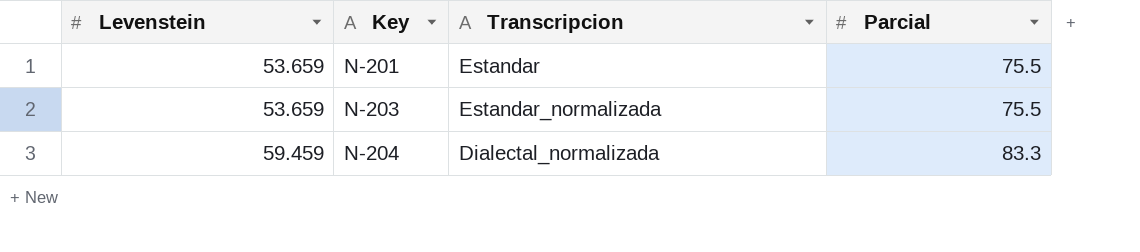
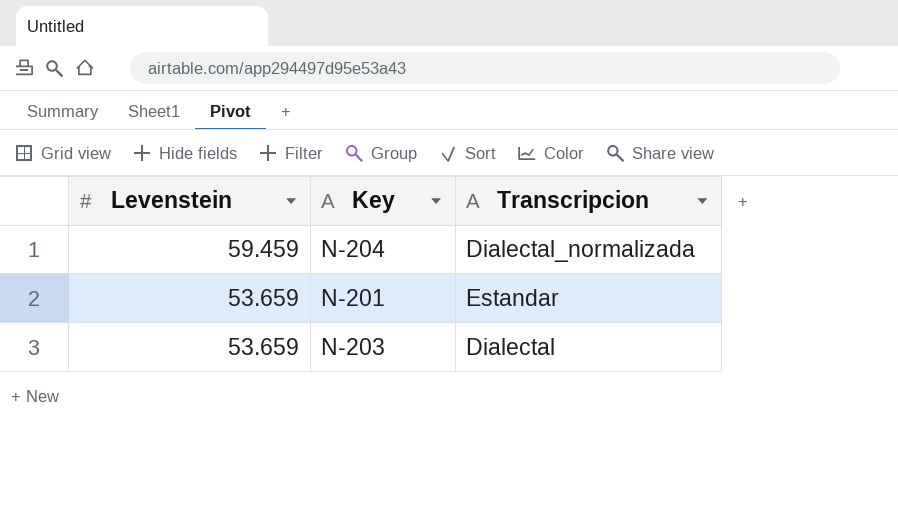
row order: Levenstein ascending -> Levenstein descending
column Parcial | position: 4 -> none
N-203 | Transcripcion: Estandar_normalizada -> Dialectal

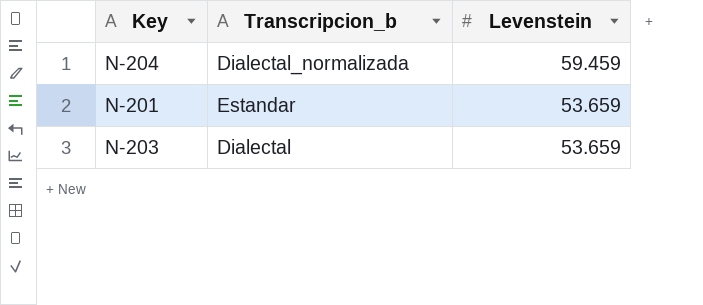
column name: Transcripcion -> Transcripcion_b
column Levenstein | position: 1 -> 3

